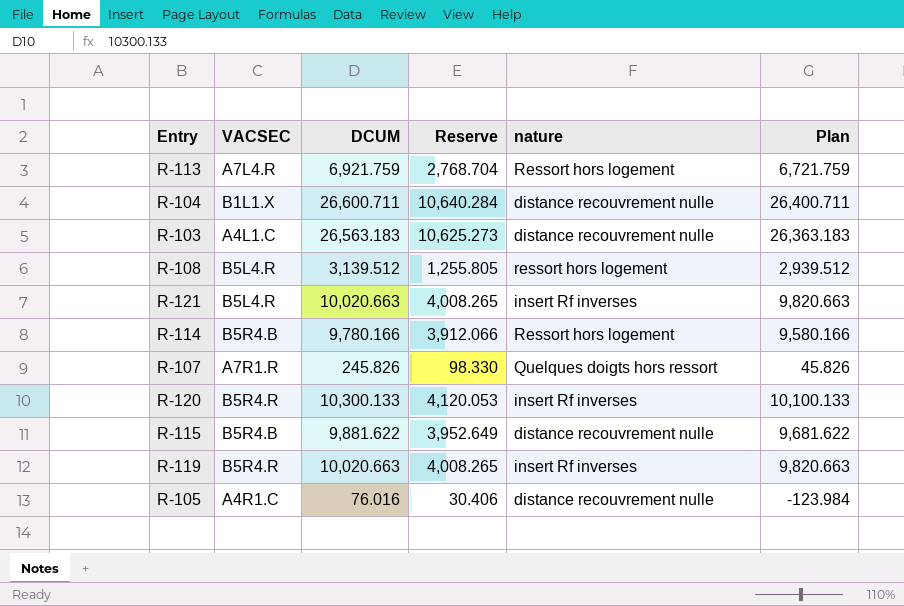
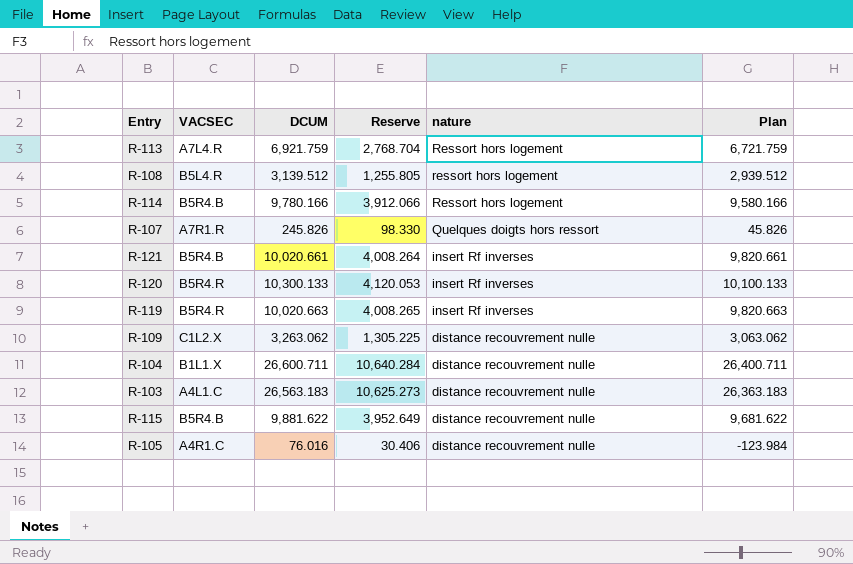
row order: none -> nature descending
R-121 | VACSEC: B5L4.R -> B5R4.B
R-121 | DCUM: 10,020.663 -> 10,020.661
R-121 | Reserve: 4,008.265 -> 4,008.264
R-121 | Plan: 9,820.663 -> 9,820.661
row R-109: none -> C1L2.X | 3,263.062 | 1,305.225 | distance recouvrement nulle | 3,063.062

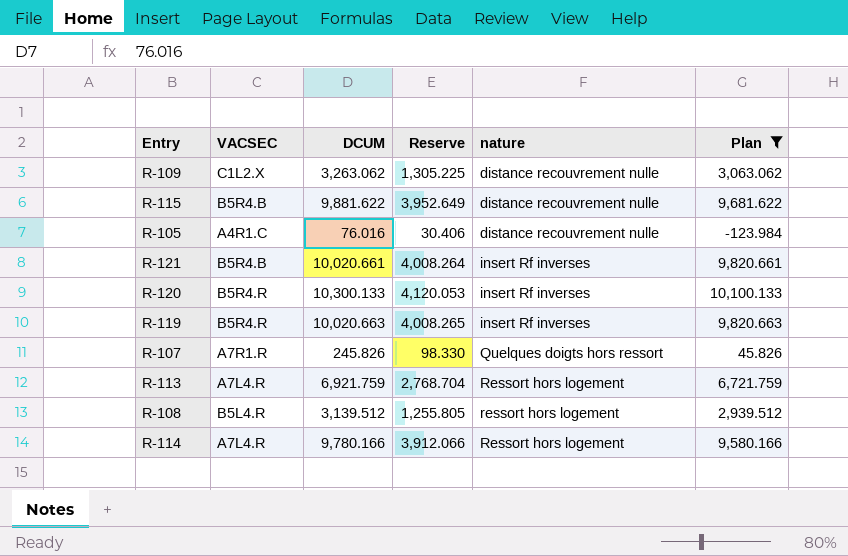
filter: none -> Plan <= 10,100.133
row order: nature descending -> nature ascending
R-114 | VACSEC: B5R4.B -> A7L4.R

